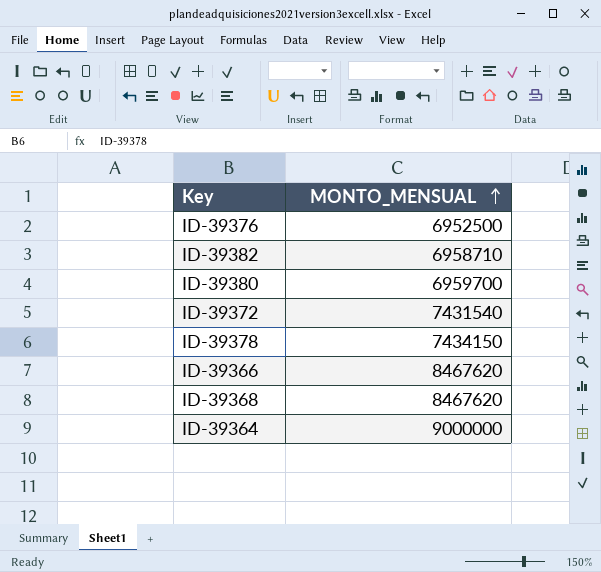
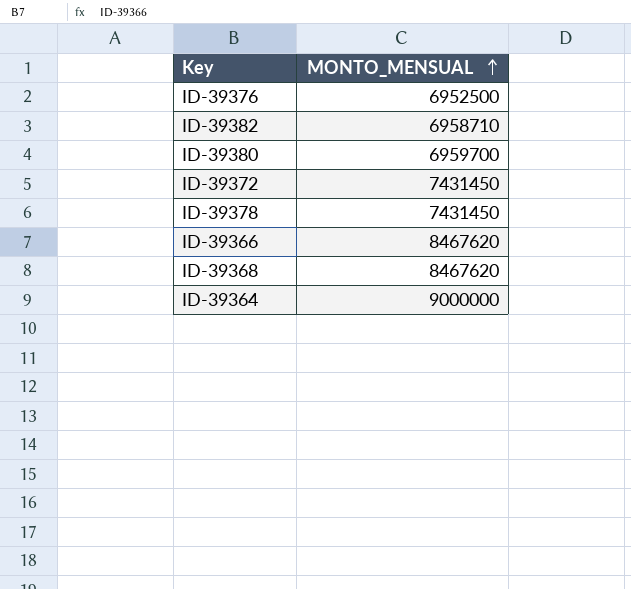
ID-39372 | MONTO_MENSUAL: 7431540 -> 7431450
ID-39378 | MONTO_MENSUAL: 7434150 -> 7431450

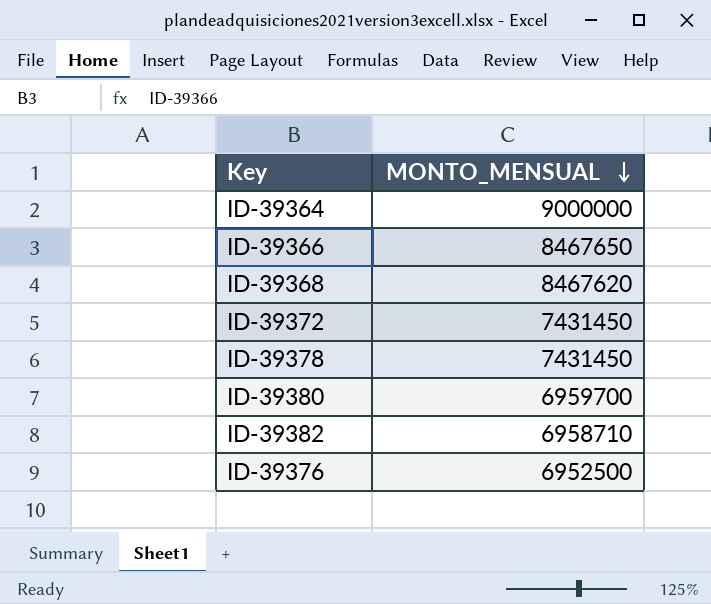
row order: MONTO_MENSUAL ascending -> MONTO_MENSUAL descending
ID-39366 | MONTO_MENSUAL: 8467620 -> 8467650

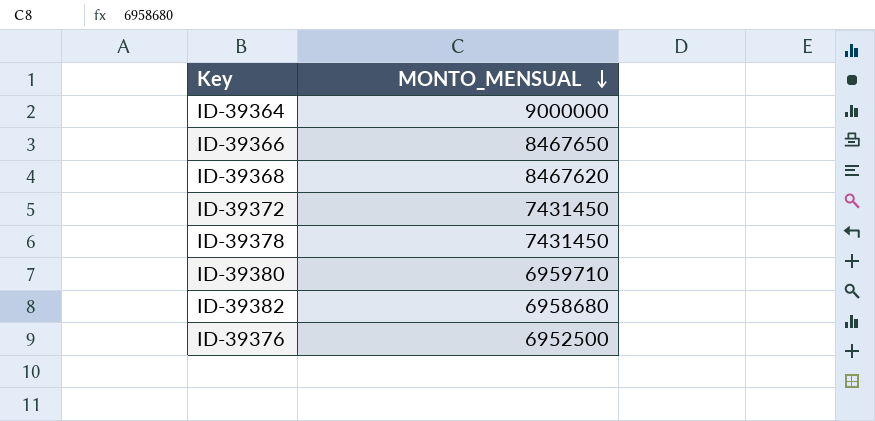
ID-39380 | MONTO_MENSUAL: 6959700 -> 6959710
ID-39382 | MONTO_MENSUAL: 6958710 -> 6958680

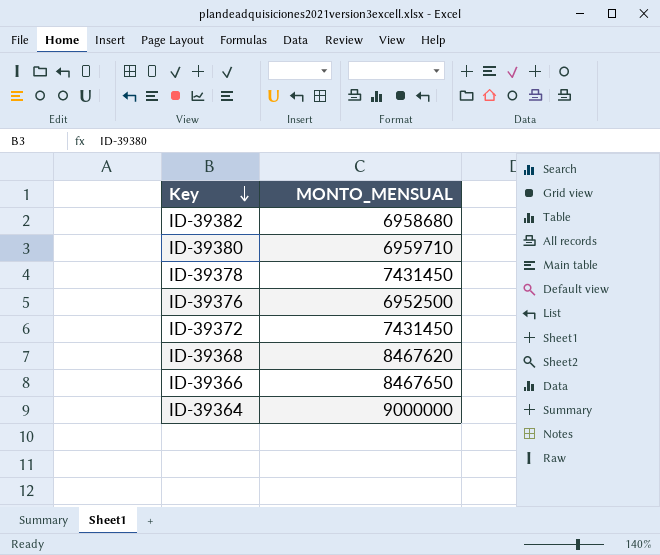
row order: MONTO_MENSUAL descending -> Key descending

